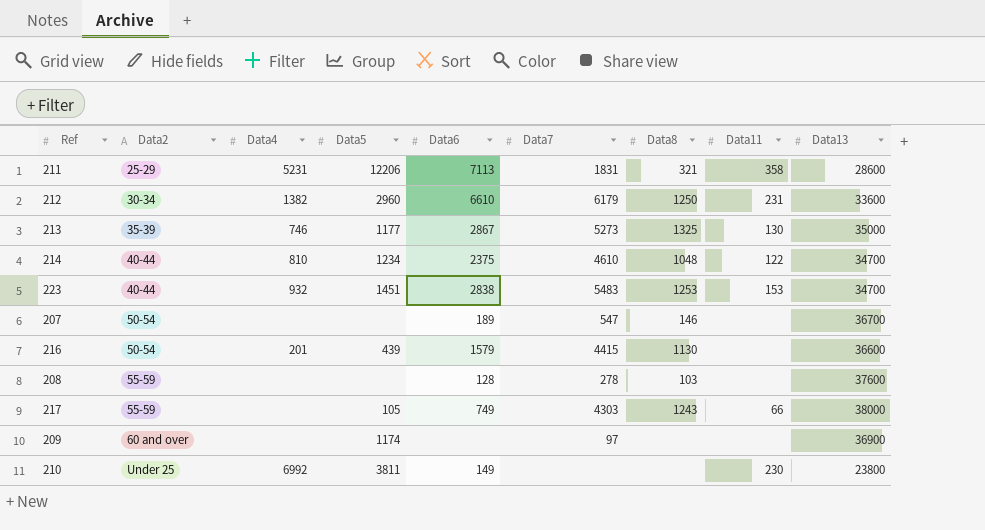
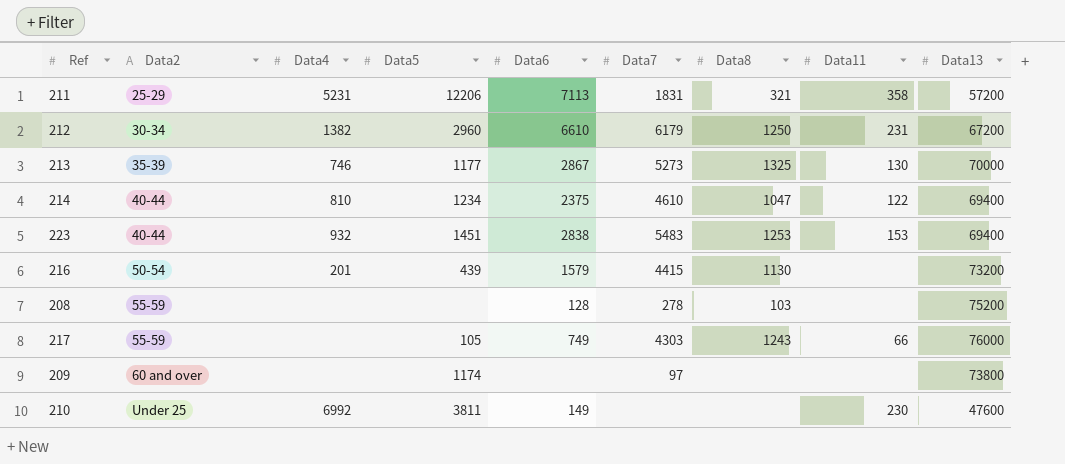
row 207: 50-54 | none | none | 189 | 547 | 146 | none | 36700 -> none
211 | Data13: 28600 -> 57200
212 | Data13: 33600 -> 67200
213 | Data13: 35000 -> 70000
214 | Data8: 1048 -> 1047
214 | Data13: 34700 -> 69400
223 | Data13: 34700 -> 69400
216 | Data13: 36600 -> 73200
208 | Data13: 37600 -> 75200
217 | Data13: 38000 -> 76000
209 | Data13: 36900 -> 73800
210 | Data13: 23800 -> 47600

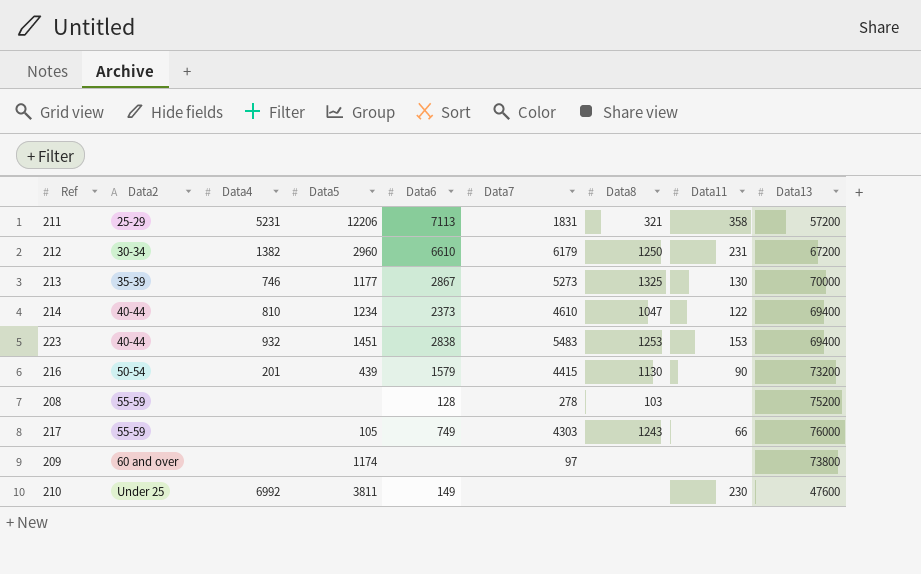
214 | Data6: 2375 -> 2373
216 | Data11: none -> 90

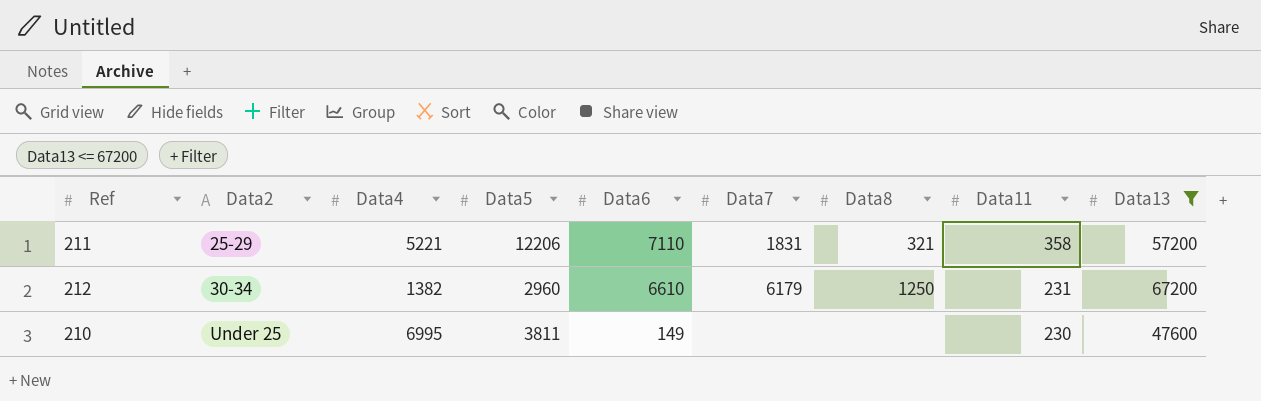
filter: none -> Data13 <= 67200
211 | Data4: 5231 -> 5221
211 | Data6: 7113 -> 7110
210 | Data4: 6992 -> 6995

